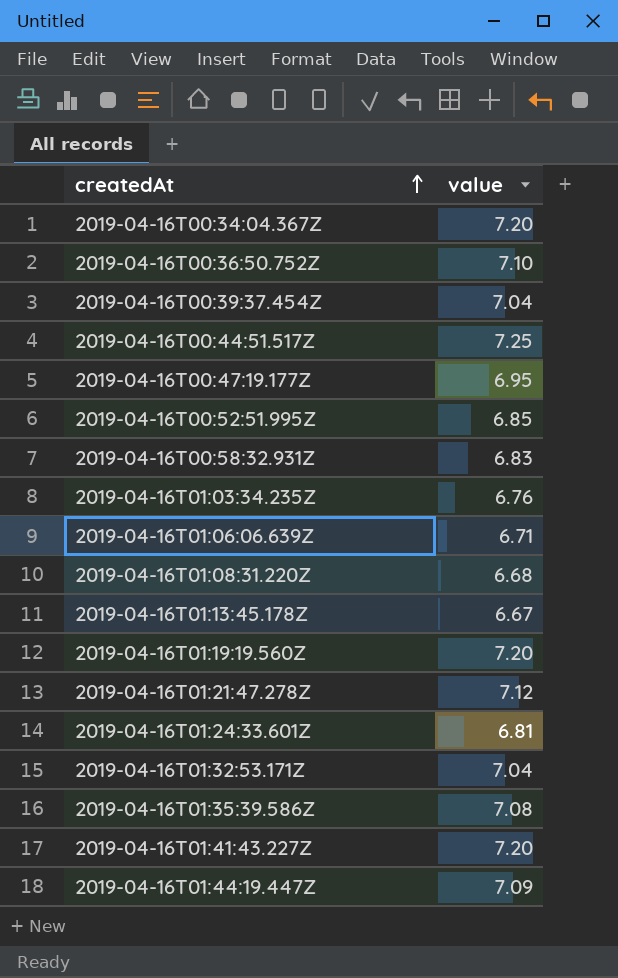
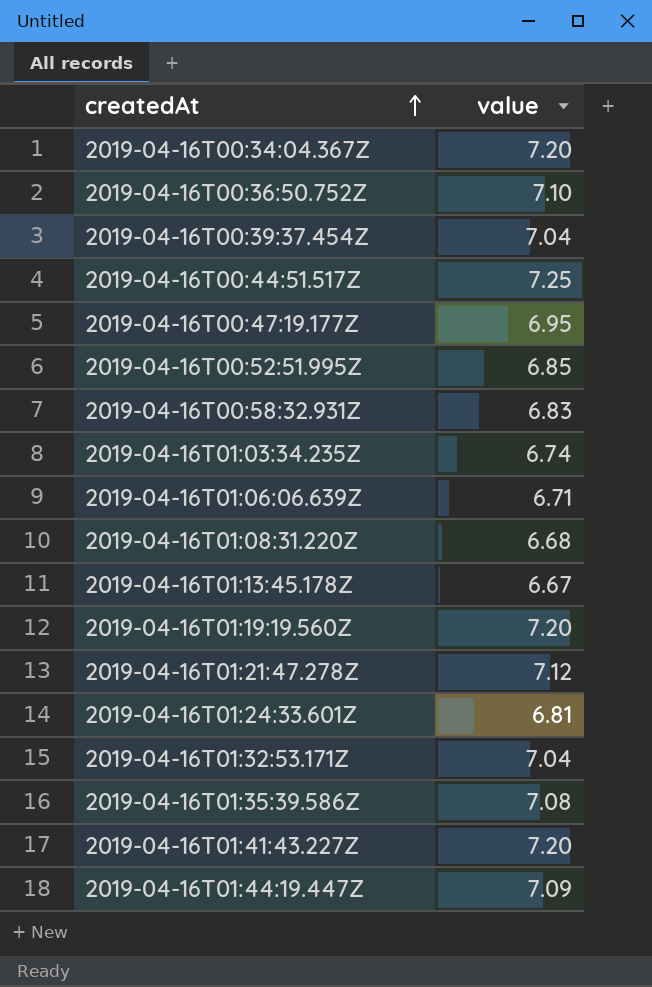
2019-04-16T01:03:34.235Z | value: 6.76 -> 6.74

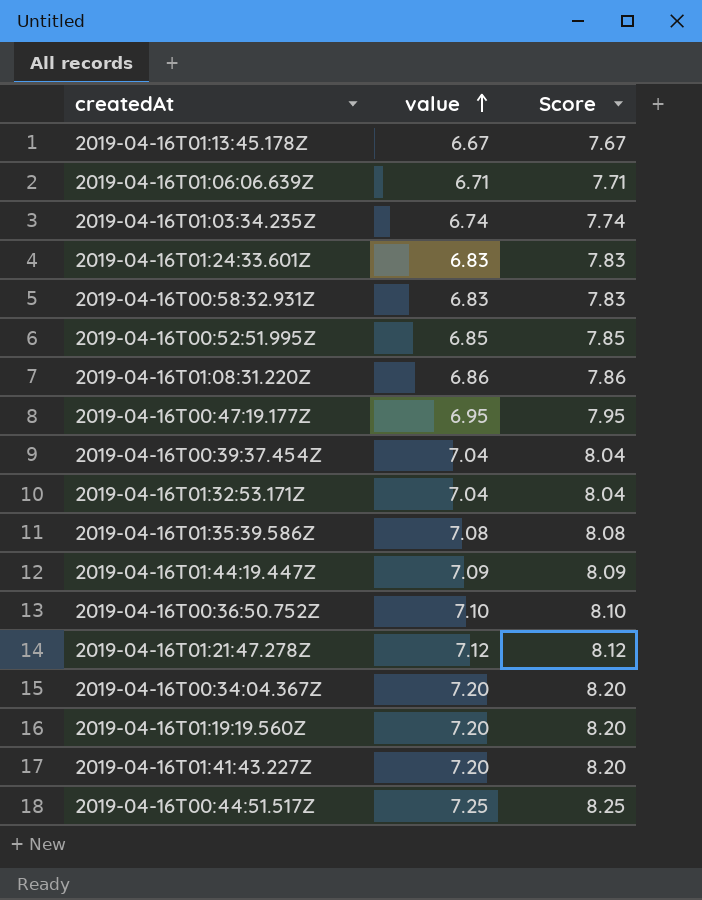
row order: createdAt ascending -> value ascending
column Score | formula: none -> [value] + 1
2019-04-16T01:24:33.601Z | value: 6.81 -> 6.83
2019-04-16T01:08:31.220Z | value: 6.68 -> 6.86

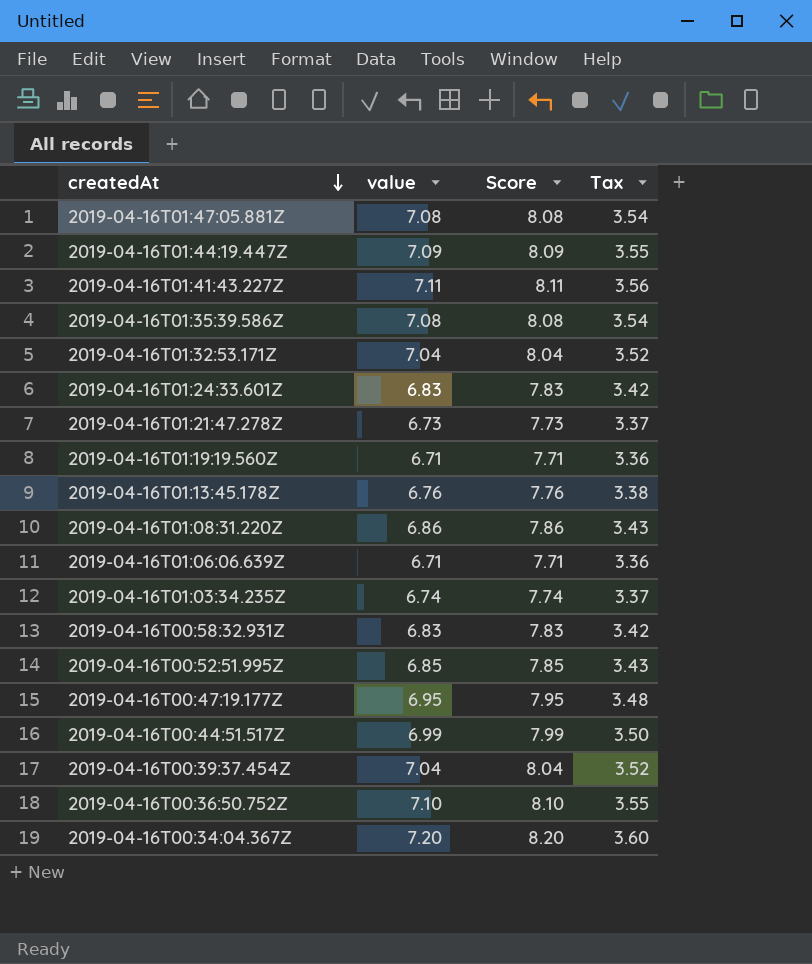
row order: value ascending -> createdAt descending
column Tax | formula: none -> [value] * 0.5
row 2019-04-16T01:47:05.881Z: none -> 7.08 | 8.08 | 3.54
2019-04-16T01:41:43.227Z | value: 7.20 -> 7.11
2019-04-16T01:41:43.227Z | Score: 8.20 -> 8.11
2019-04-16T01:21:47.278Z | value: 7.12 -> 6.73
2019-04-16T01:21:47.278Z | Score: 8.12 -> 7.73
2019-04-16T01:19:19.560Z | value: 7.20 -> 6.71
2019-04-16T01:19:19.560Z | Score: 8.20 -> 7.71
2019-04-16T01:13:45.178Z | value: 6.67 -> 6.76
2019-04-16T01:13:45.178Z | Score: 7.67 -> 7.76
2019-04-16T00:44:51.517Z | value: 7.25 -> 6.99
2019-04-16T00:44:51.517Z | Score: 8.25 -> 7.99

